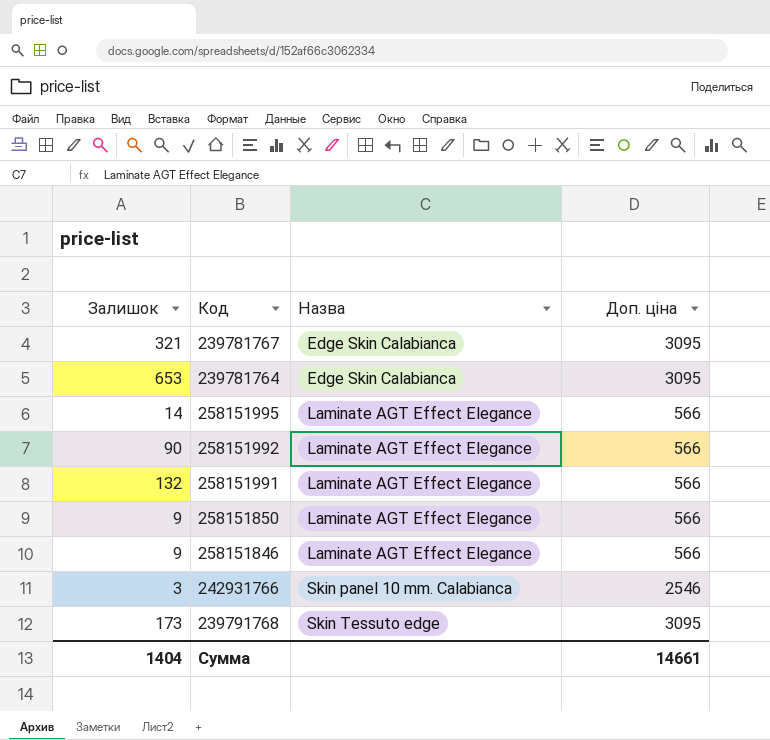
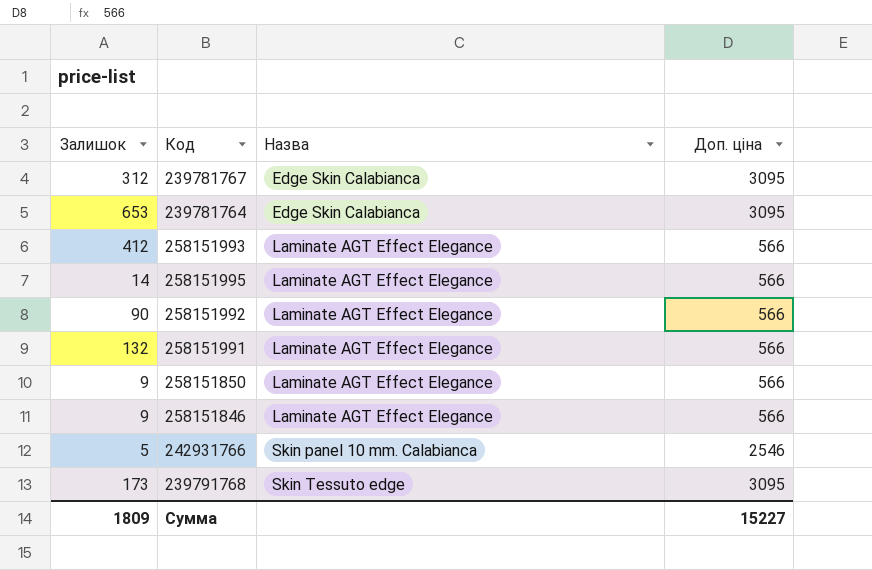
239781767 | Залишок: 321 -> 312
row 258151993: none -> 412 | Laminate AGT Effect Elegance | 566
242931766 | Залишок: 3 -> 5
Сумма | Залишок: 1404 -> 1809
Сумма | Доп. ціна: 14661 -> 15227

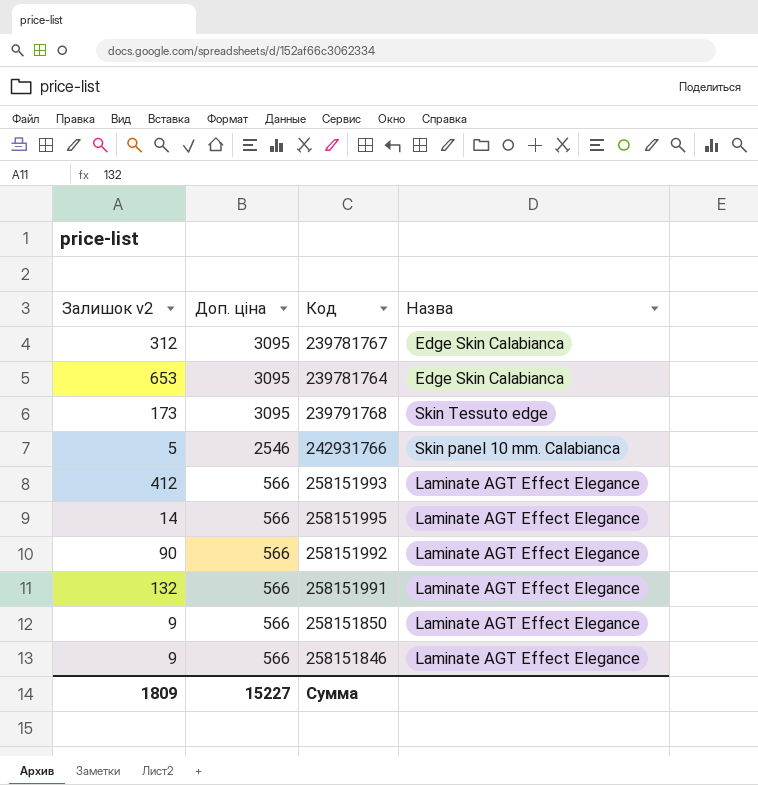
row order: Назва ascending -> Доп. ціна descending
column name: Залишок -> Залишок v2
column Доп. ціна | position: 4 -> 2

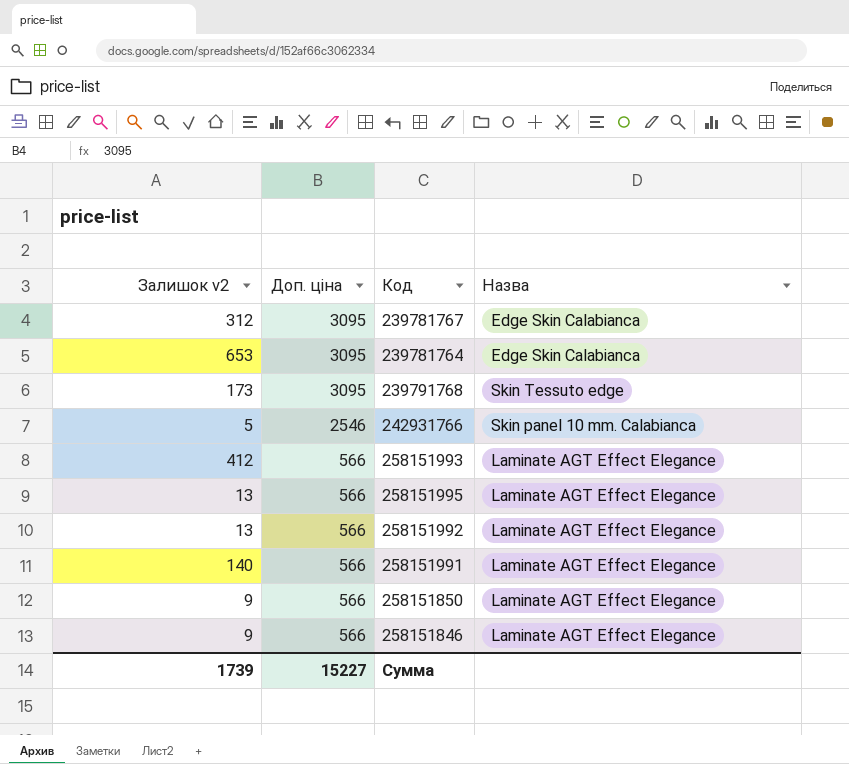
258151995 | Залишок v2: 14 -> 13
258151992 | Залишок v2: 90 -> 13
258151991 | Залишок v2: 132 -> 140
Сумма | Залишок v2: 1809 -> 1739

